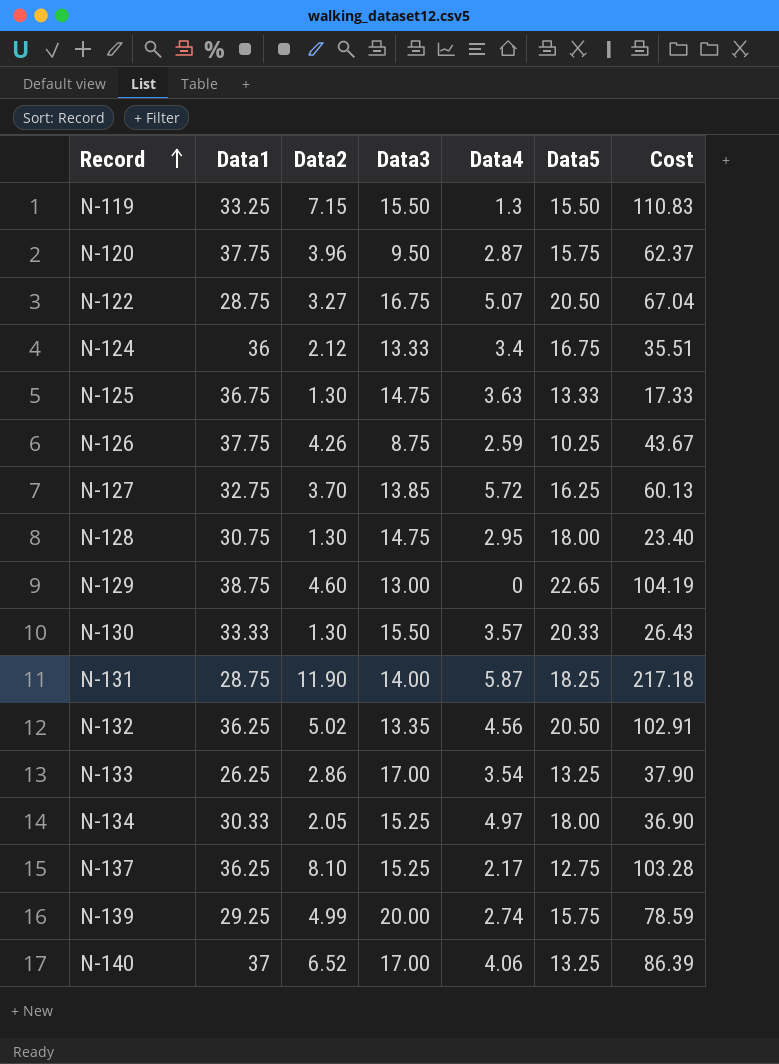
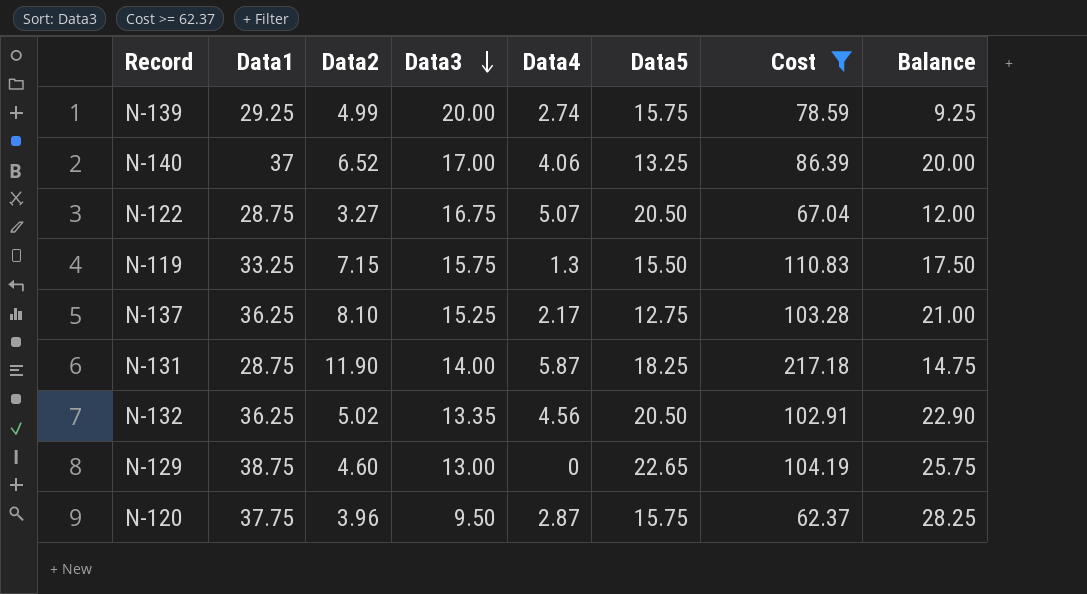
filter: none -> Cost >= 62.37
row order: Record ascending -> Data3 descending
column Balance | formula: none -> [Data1] - [Data3]
N-119 | Data3: 15.50 -> 15.75

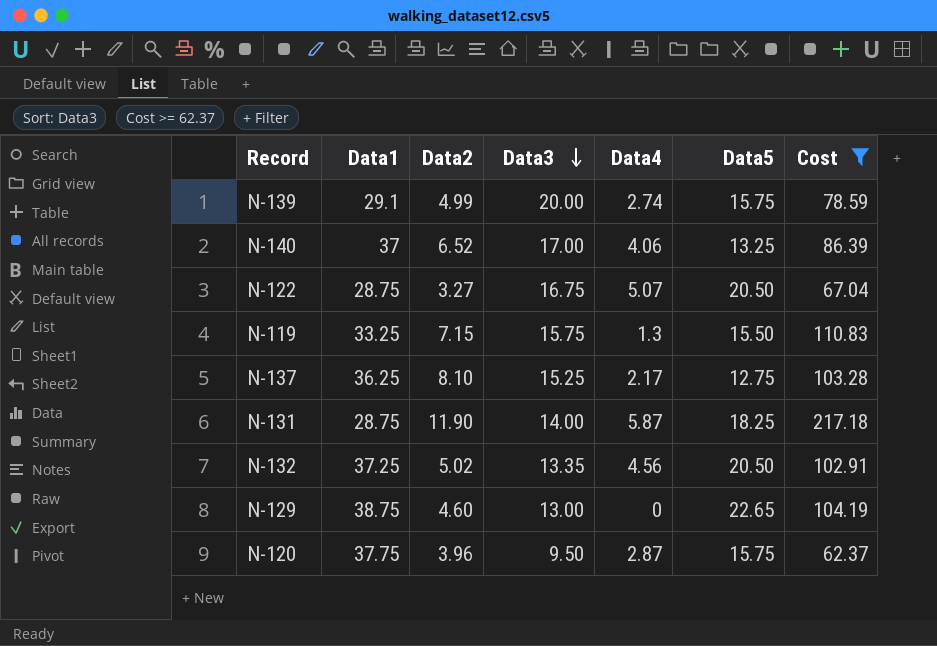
column Balance | formula: [Data1] - [Data3] -> none
N-139 | Data1: 29.25 -> 29.1
N-132 | Data1: 36.25 -> 37.25

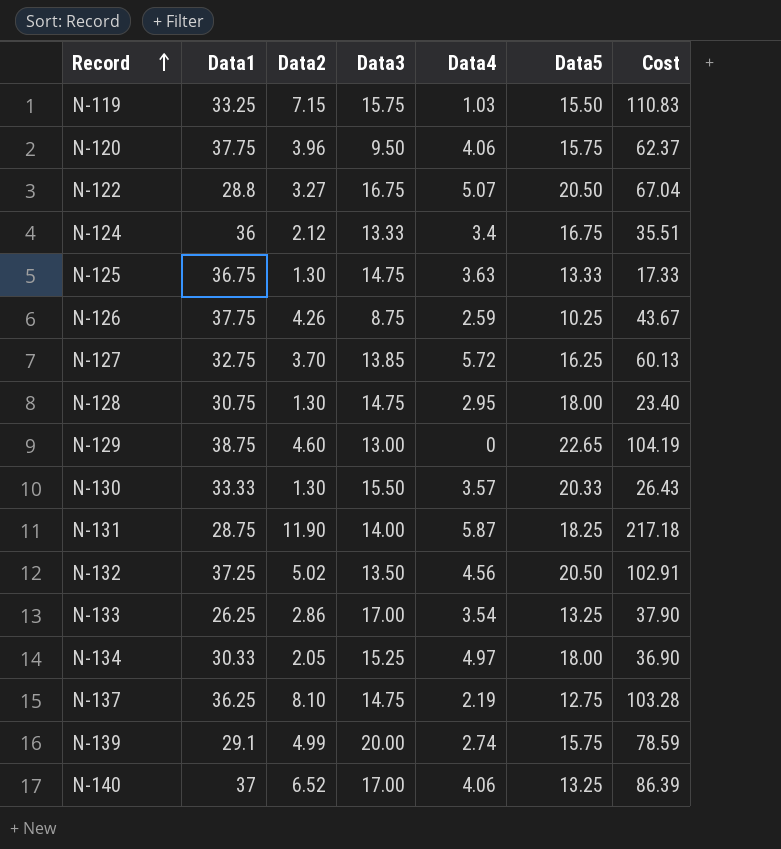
filter: Cost >= 62.37 -> none
row order: Data3 descending -> Record ascending
N-119 | Data4: 1.3 -> 1.03
N-120 | Data4: 2.87 -> 4.06
N-122 | Data1: 28.75 -> 28.8
N-132 | Data3: 13.35 -> 13.50
N-137 | Data3: 15.25 -> 14.75
N-137 | Data4: 2.17 -> 2.19

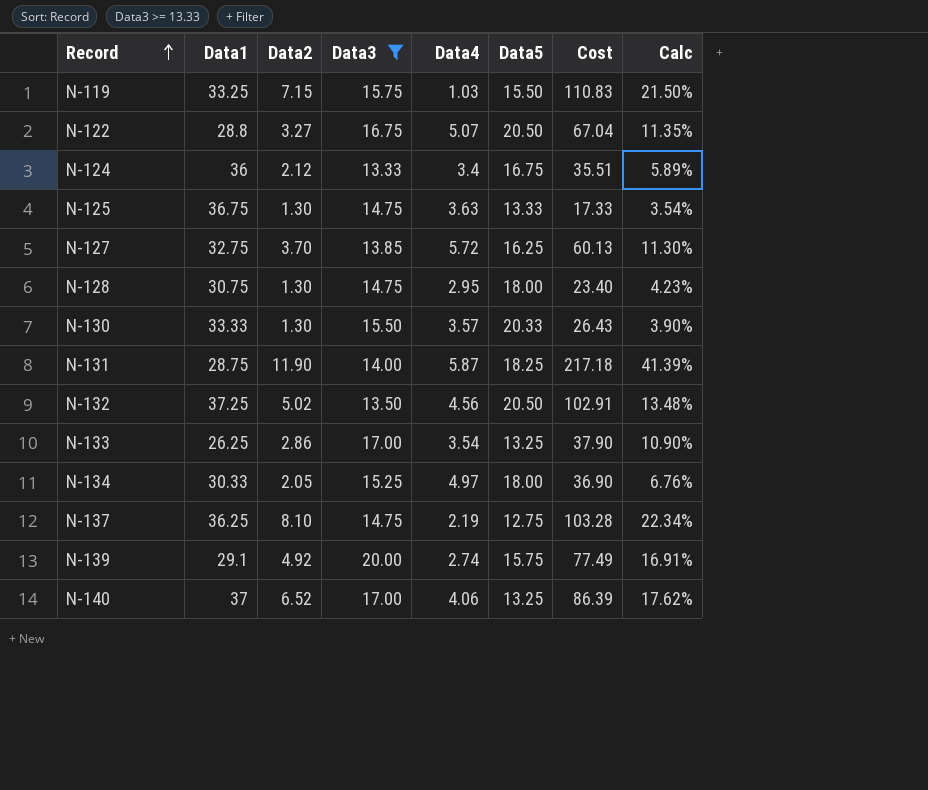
filter: none -> Data3 >= 13.33
column Calc | formula: none -> [Data2] / [Data1]
N-139 | Data2: 4.99 -> 4.92
N-139 | Cost: 78.59 -> 77.49

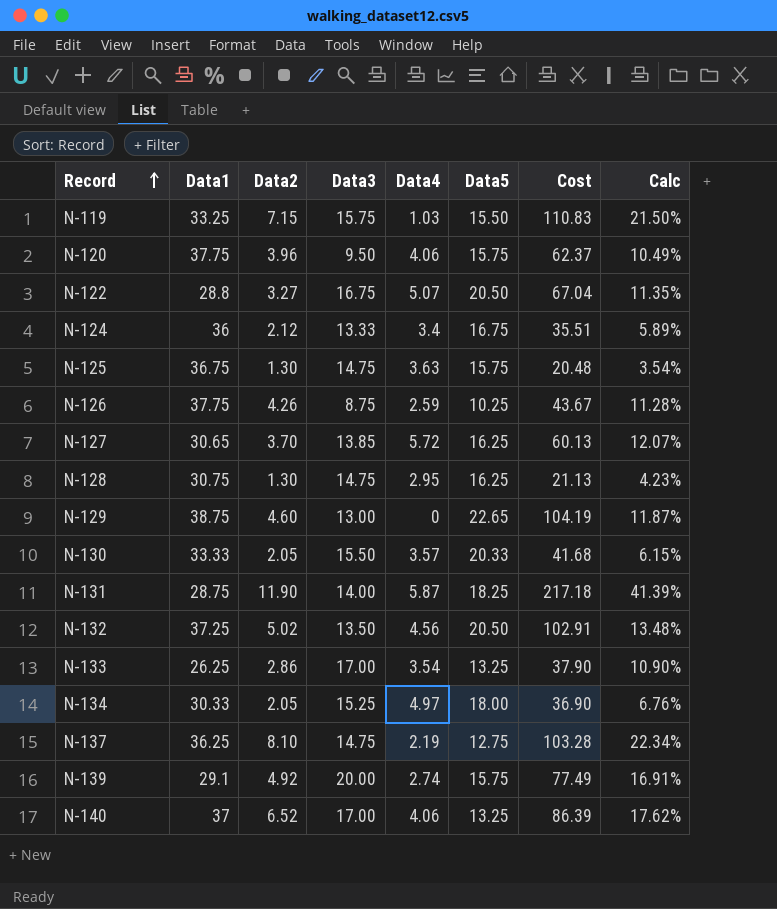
filter: Data3 >= 13.33 -> none
N-125 | Data5: 13.33 -> 15.75
N-125 | Cost: 17.33 -> 20.48
N-127 | Data1: 32.75 -> 30.65
N-127 | Calc: 11.30% -> 12.07%
N-128 | Data5: 18.00 -> 16.25
N-128 | Cost: 23.40 -> 21.13
N-130 | Data2: 1.30 -> 2.05
N-130 | Cost: 26.43 -> 41.68
N-130 | Calc: 3.90% -> 6.15%

